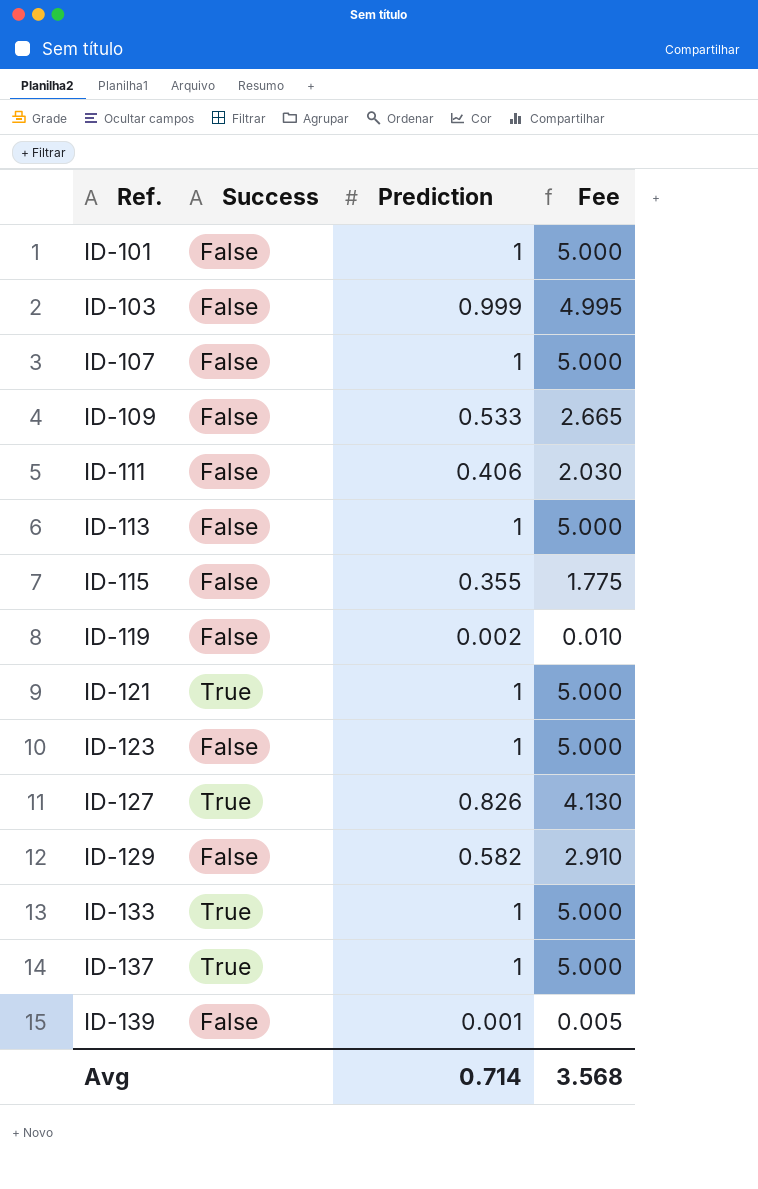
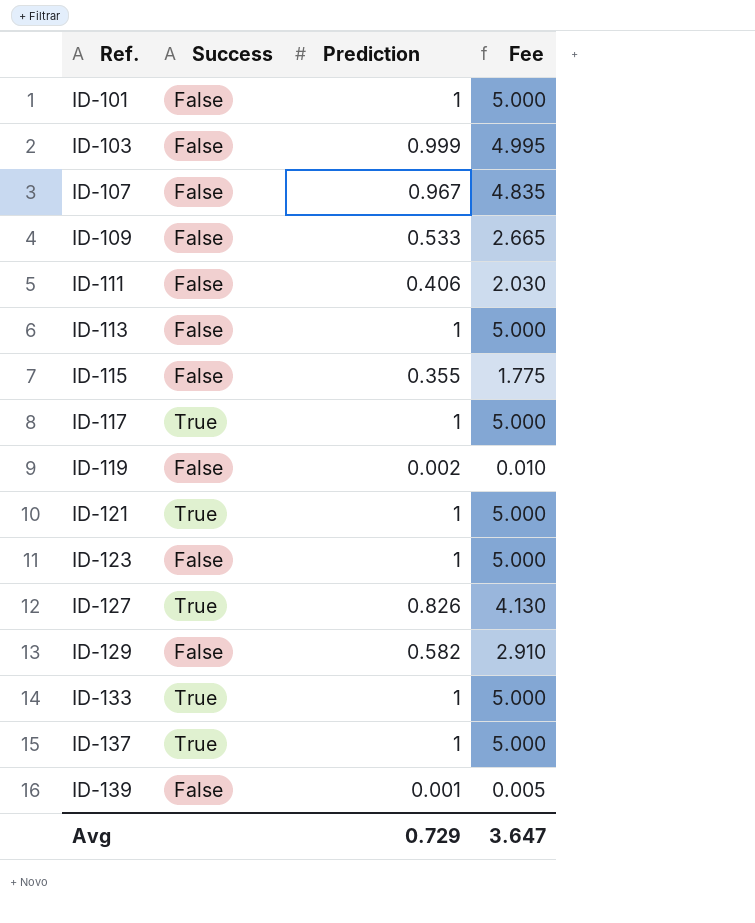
ID-107 | Prediction: 1 -> 0.967
ID-107 | Fee: 5.000 -> 4.835
row ID-117: none -> True | 1 | 5.000
Avg | Prediction: 0.714 -> 0.729
Avg | Fee: 3.568 -> 3.647

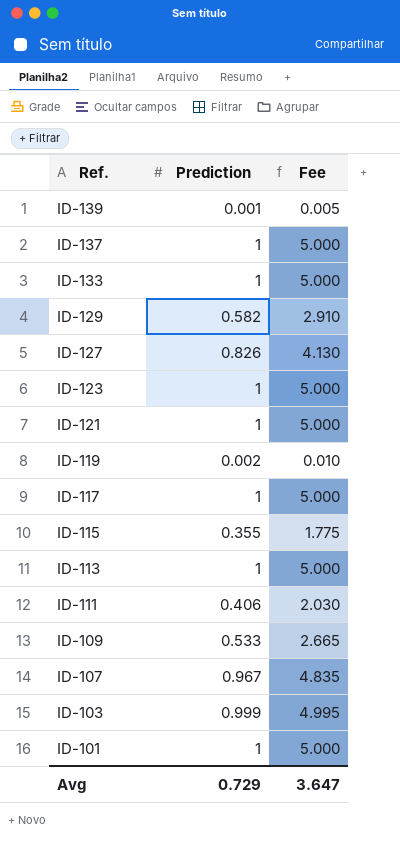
row order: Ref. ascending -> Ref. descending
column Success | position: 2 -> none

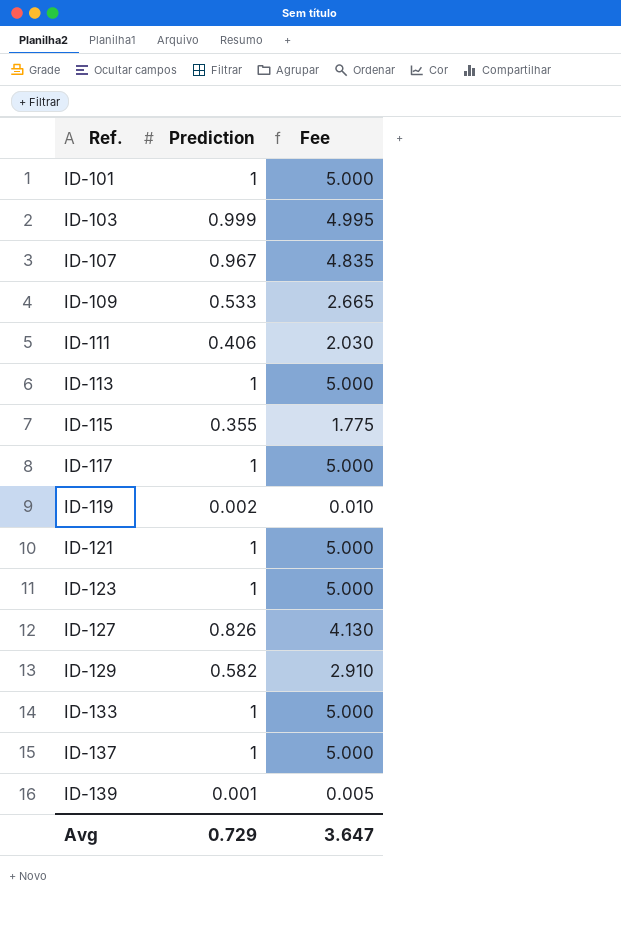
row order: Ref. descending -> Ref. ascending

